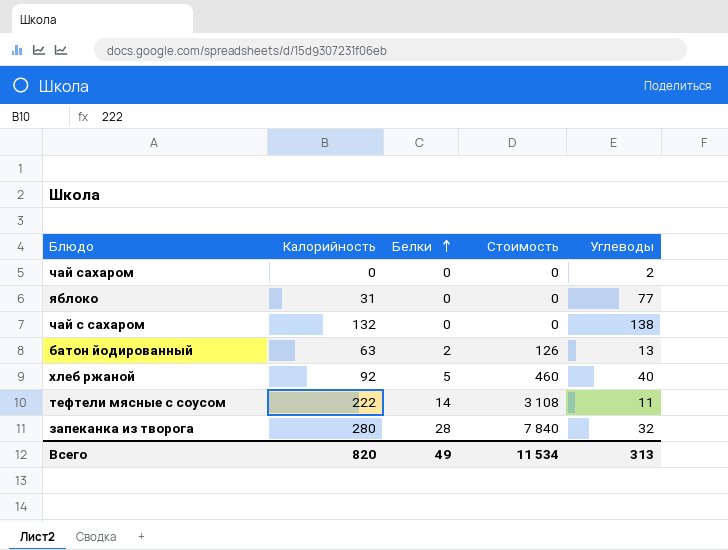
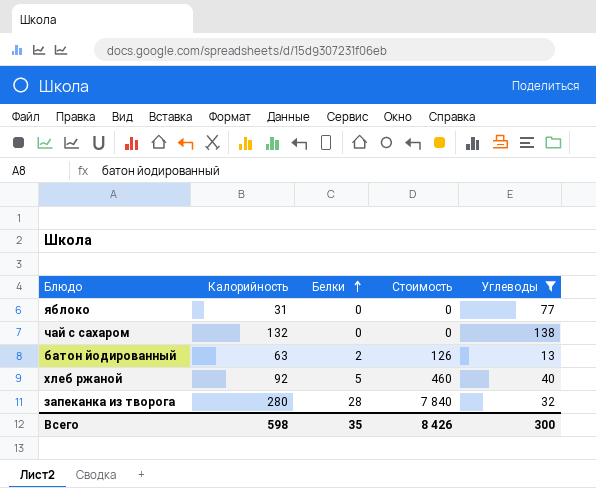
filter: none -> Углеводы >= 13
Всего | Калорийность: 820 -> 598
Всего | Белки: 49 -> 35
Всего | Стоимость: 11 534 -> 8 426
Всего | Углеводы: 313 -> 300

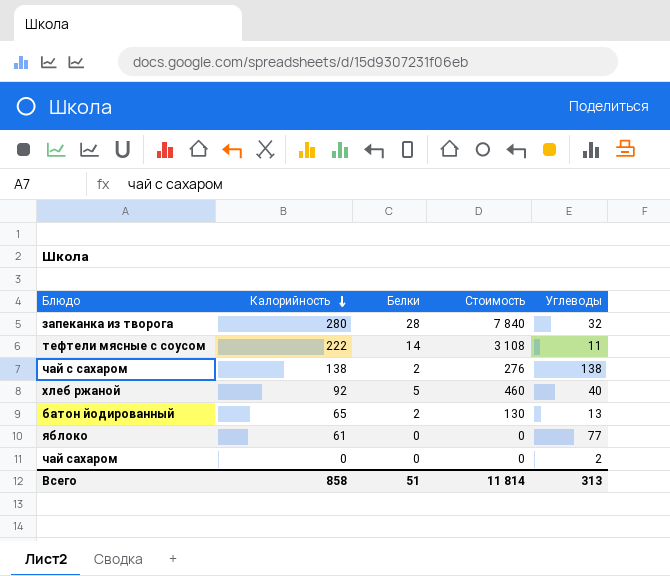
filter: Углеводы >= 13 -> none
row order: Белки ascending -> Калорийность descending
чай с сахаром | Калорийность: 132 -> 138
чай с сахаром | Белки: 0 -> 2
чай с сахаром | Стоимость: 0 -> 276
батон йодированный | Калорийность: 63 -> 65
батон йодированный | Стоимость: 126 -> 130
яблоко | Калорийность: 31 -> 61
Всего | Калорийность: 598 -> 858
Всего | Белки: 35 -> 51
Всего | Стоимость: 8 426 -> 11 814
Всего | Углеводы: 300 -> 313

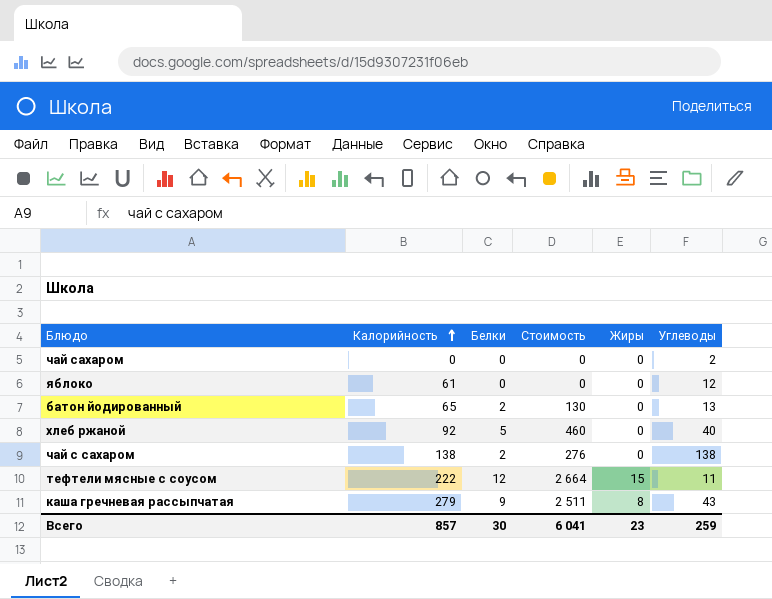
row order: Калорийность descending -> Калорийность ascending
column Жиры | position: none -> 5
row запеканка из творога: 280 | 28 | 7 840 | 32 -> none
яблоко | Углеводы: 77 -> 12
тефтели мясные с соусом | Белки: 14 -> 12
тефтели мясные с соусом | Стоимость: 3 108 -> 2 664
row каша гречневая рассыпчатая: none -> 279 | 9 | 2 511 | 8 | 43
Всего | Калорийность: 858 -> 857
Всего | Белки: 51 -> 30
Всего | Стоимость: 11 814 -> 6 041
Всего | Углеводы: 313 -> 259

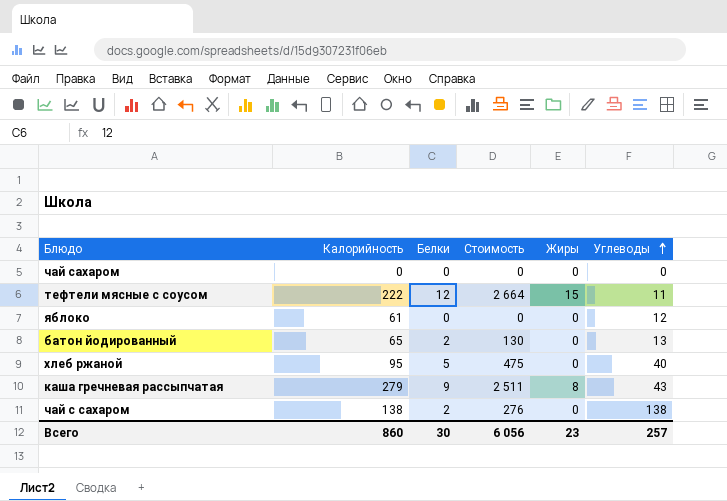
row order: Калорийность ascending -> Углеводы ascending
чай сахаром | Углеводы: 2 -> 0
хлеб ржаной | Калорийность: 92 -> 95
хлеб ржаной | Стоимость: 460 -> 475
Всего | Калорийность: 857 -> 860
Всего | Стоимость: 6 041 -> 6 056
Всего | Углеводы: 259 -> 257

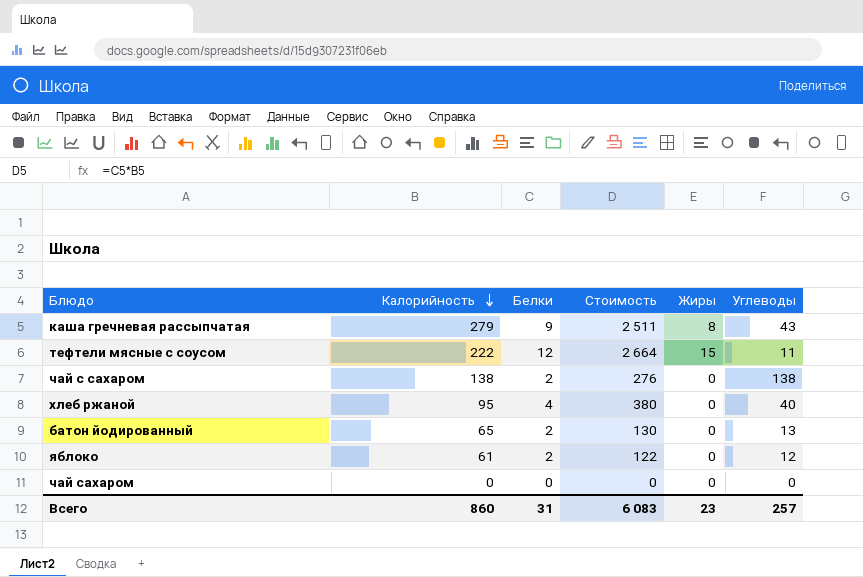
row order: Углеводы ascending -> Калорийность descending
хлеб ржаной | Белки: 5 -> 4
хлеб ржаной | Стоимость: 475 -> 380
яблоко | Белки: 0 -> 2
яблоко | Стоимость: 0 -> 122
Всего | Белки: 30 -> 31
Всего | Стоимость: 6 056 -> 6 083

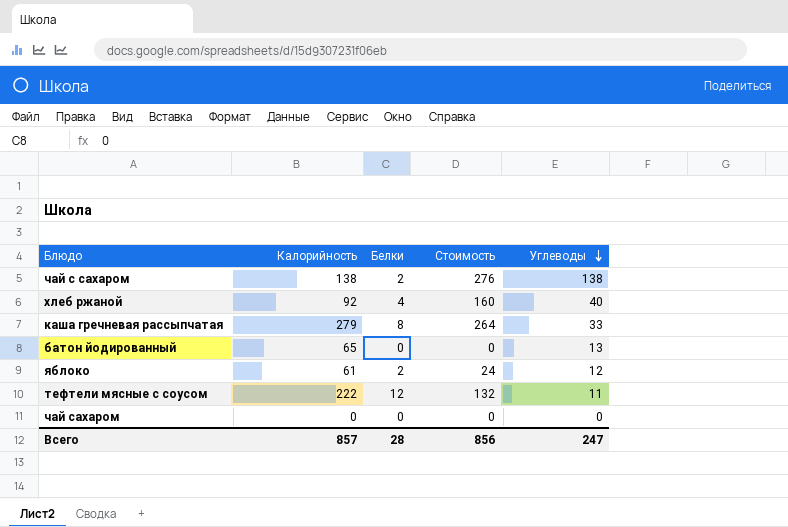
row order: Калорийность descending -> Углеводы descending
column Жиры | position: 5 -> none
column Стоимость | formula: [Калорийность] * [Белки] -> [Белки] * [Углеводы]
хлеб ржаной | Калорийность: 95 -> 92
каша гречневая рассыпчатая | Белки: 9 -> 8
каша гречневая рассыпчатая | Углеводы: 43 -> 33
батон йодированный | Белки: 2 -> 0
Всего | Калорийность: 860 -> 857
Всего | Белки: 31 -> 28
Всего | Стоимость: 6 083 -> 856
Всего | Углеводы: 257 -> 247

